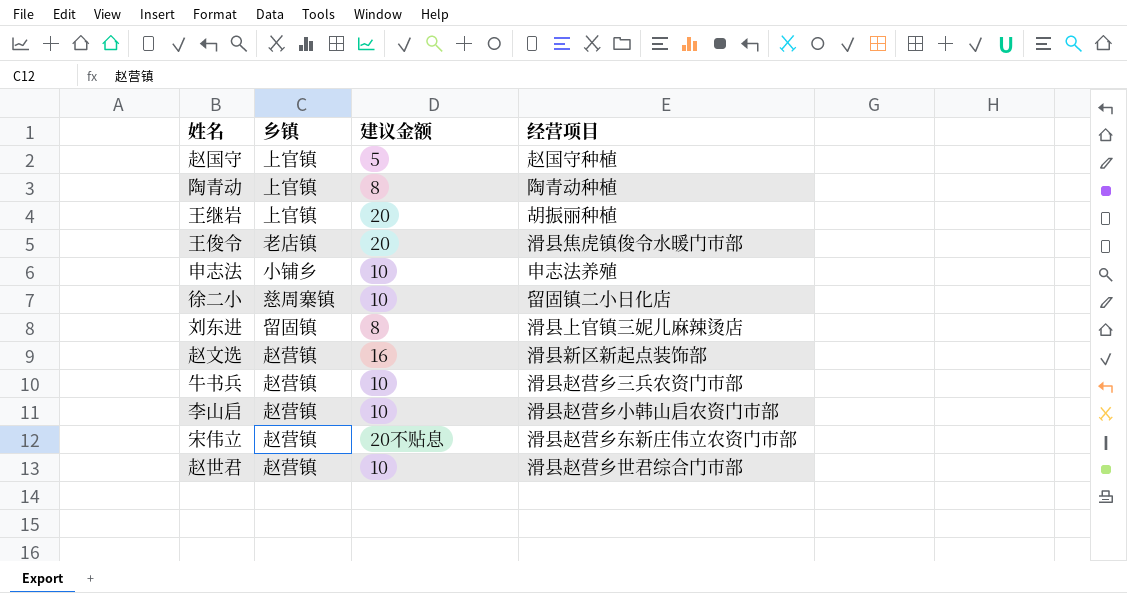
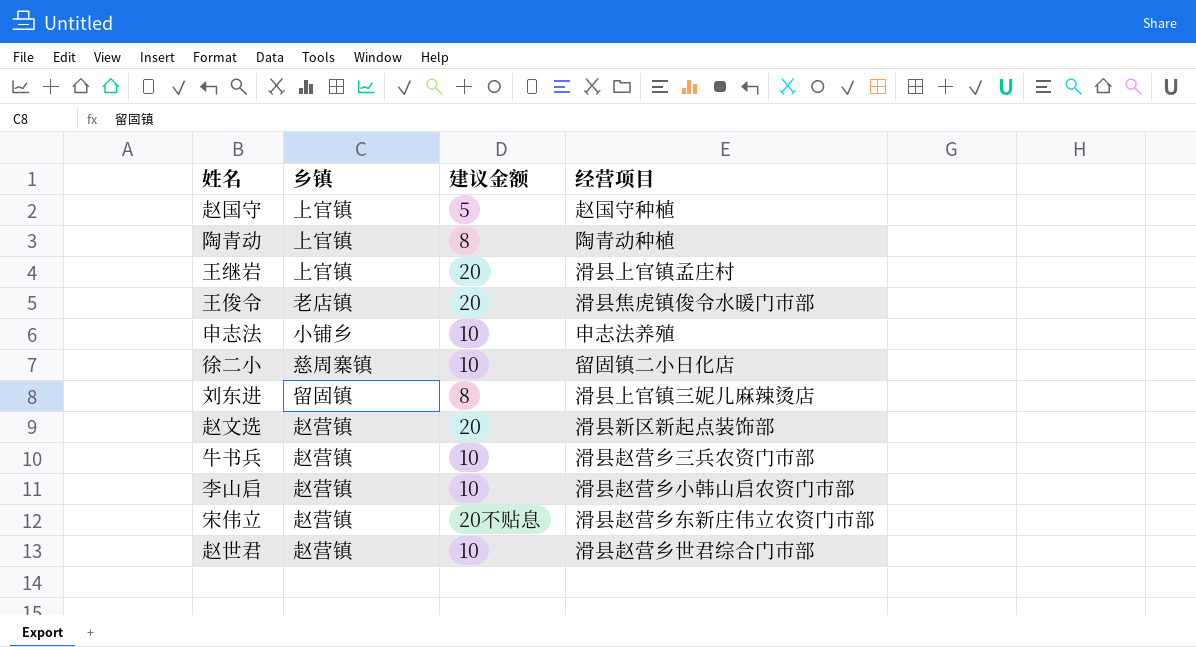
王继岩 | 经营项目: 胡振丽种植 -> 滑县上官镇孟庄村
赵文选 | 建议金额: 16 -> 20

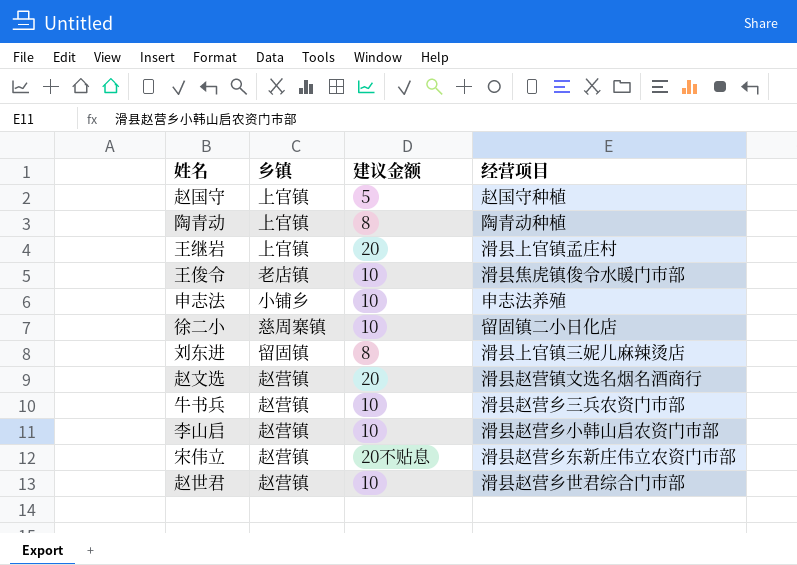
王俊令 | 建议金额: 20 -> 10
赵文选 | 经营项目: 滑县新区新起点装饰部 -> 滑县赵营镇文选名烟名酒商行

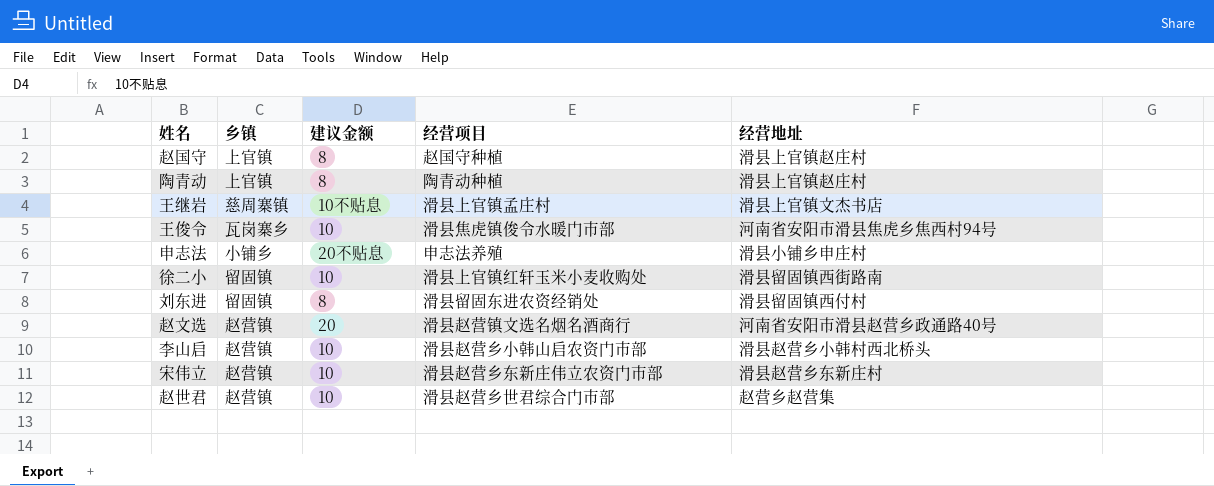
column 经营地址 | position: none -> 5
row 牛书兵: 赵营镇 | 10 | 滑县赵营乡三兵农资门市部 -> none
赵国守 | 建议金额: 5 -> 8
王继岩 | 乡镇: 上官镇 -> 慈周寨镇
王继岩 | 建议金额: 20 -> 10不贴息
王俊令 | 乡镇: 老店镇 -> 瓦岗寨乡
申志法 | 建议金额: 10 -> 20不贴息
徐二小 | 乡镇: 慈周寨镇 -> 留固镇
徐二小 | 经营项目: 留固镇二小日化店 -> 滑县上官镇红轩玉米小麦收购处
刘东进 | 经营项目: 滑县上官镇三妮儿麻辣烫店 -> 滑县留固东进农资经销处
宋伟立 | 建议金额: 20不贴息 -> 10

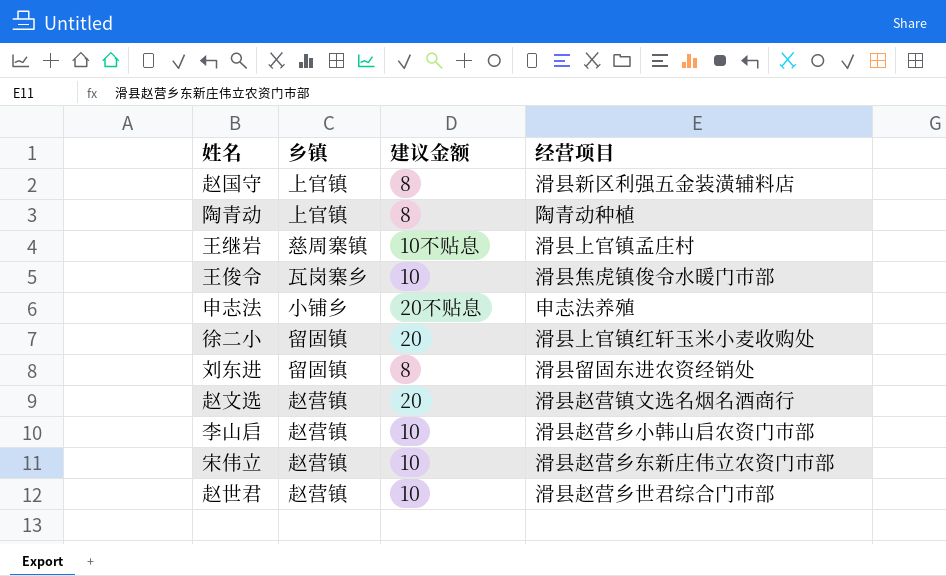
column 经营地址 | position: 5 -> none
赵国守 | 经营项目: 赵国守种植 -> 滑县新区利强五金装潢辅料店
徐二小 | 建议金额: 10 -> 20

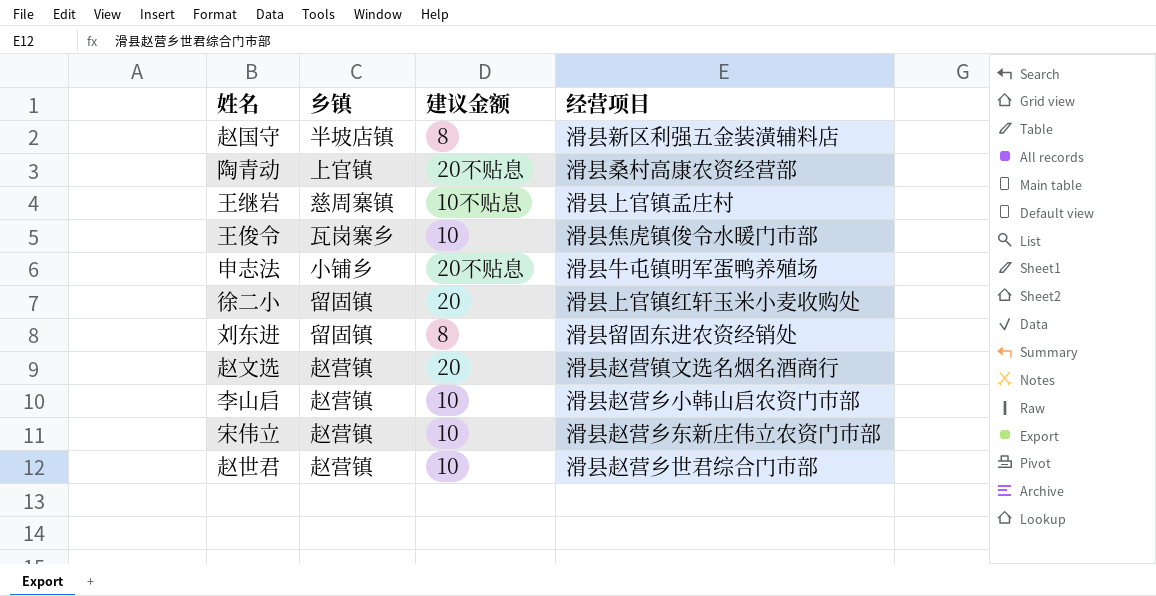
赵国守 | 乡镇: 上官镇 -> 半坡店镇
陶青动 | 建议金额: 8 -> 20不贴息
陶青动 | 经营项目: 陶青动种植 -> 滑县桑村高康农资经营部
申志法 | 经营项目: 申志法养殖 -> 滑县牛屯镇明军蛋鸭养殖场

